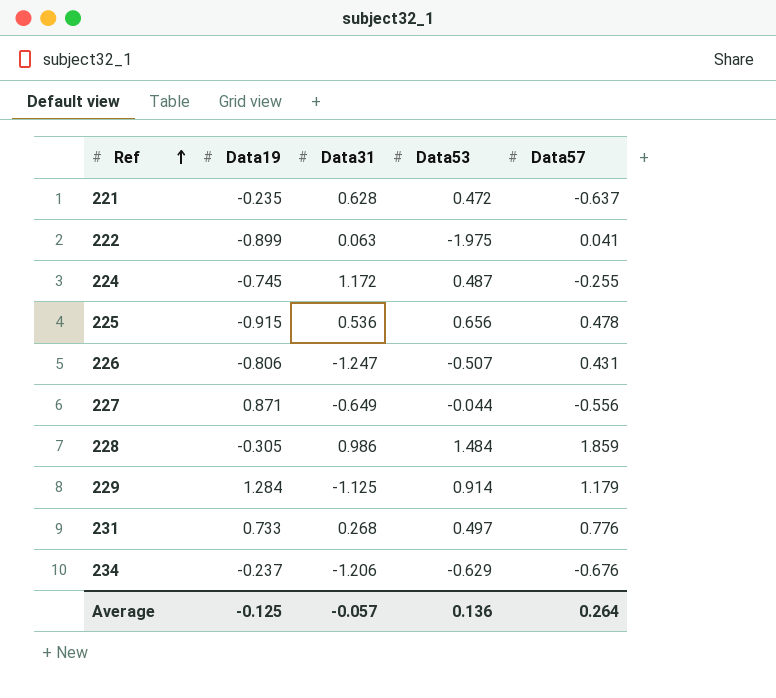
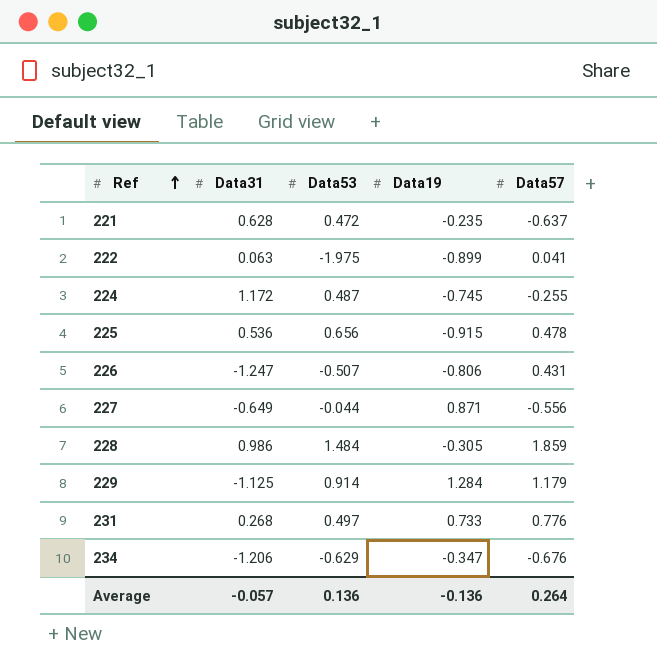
column Data19 | position: 2 -> 4
234 | Data19: -0.237 -> -0.347
Average | Data19: -0.125 -> -0.136

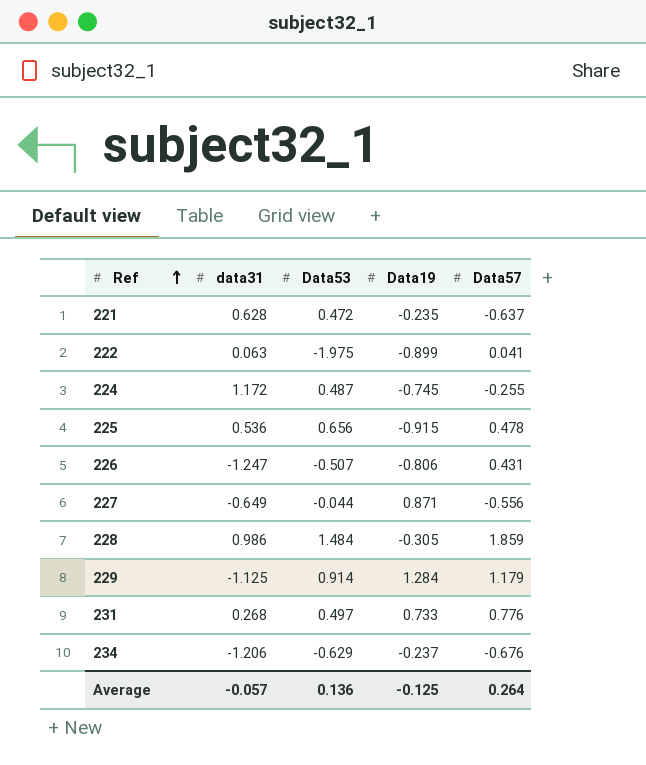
column name: Data31 -> data31
234 | Data19: -0.347 -> -0.237
Average | Data19: -0.136 -> -0.125

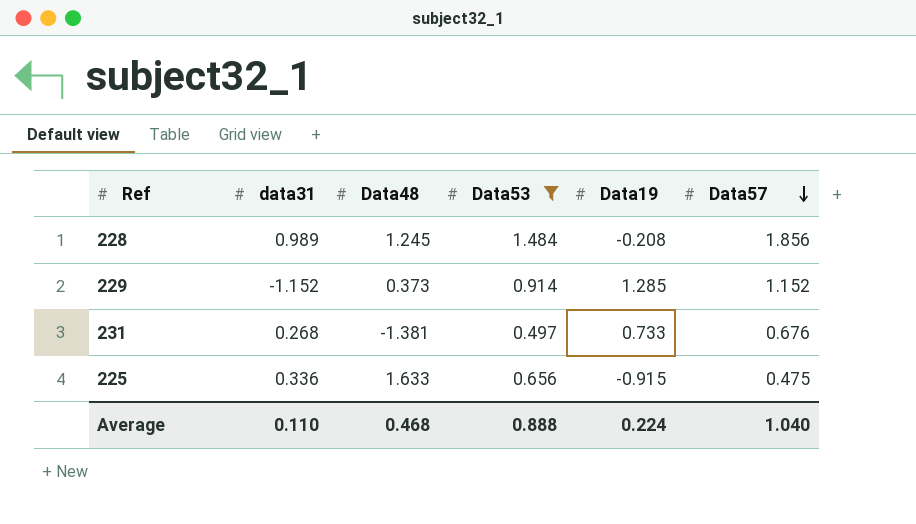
filter: none -> Data53 >= 0.497
row order: Ref ascending -> Data57 descending
column Data48 | position: none -> 3
228 | data31: 0.986 -> 0.989
228 | Data19: -0.305 -> -0.208
228 | Data57: 1.859 -> 1.856
229 | data31: -1.125 -> -1.152
229 | Data19: 1.284 -> 1.285
229 | Data57: 1.179 -> 1.152
231 | Data57: 0.776 -> 0.676
225 | data31: 0.536 -> 0.336
225 | Data57: 0.478 -> 0.475
Average | data31: -0.057 -> 0.110
Average | Data53: 0.136 -> 0.888
Average | Data19: -0.125 -> 0.224
Average | Data57: 0.264 -> 1.040

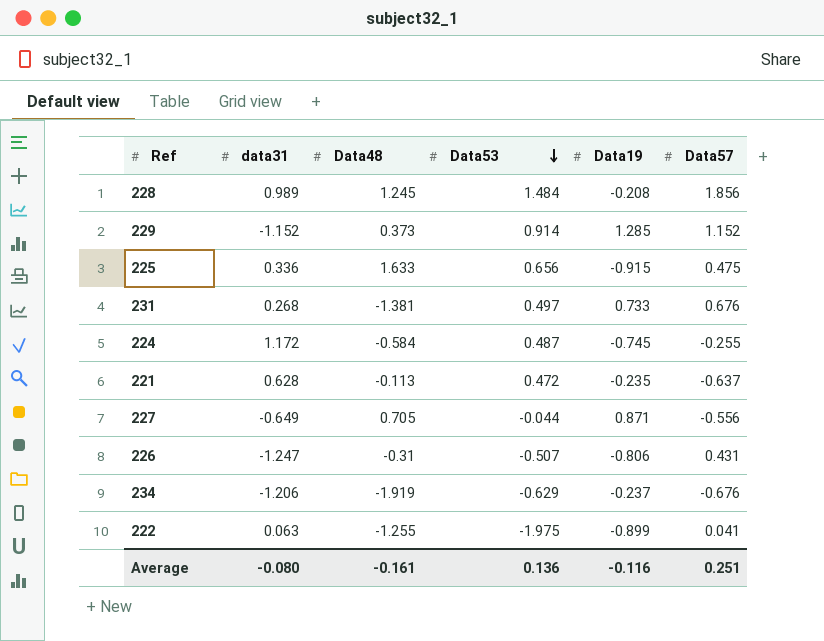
filter: Data53 >= 0.497 -> none
row order: Data57 descending -> Data53 descending
Average | data31: 0.110 -> -0.080
Average | Data48: 0.468 -> -0.161
Average | Data53: 0.888 -> 0.136
Average | Data19: 0.224 -> -0.116
Average | Data57: 1.040 -> 0.251

